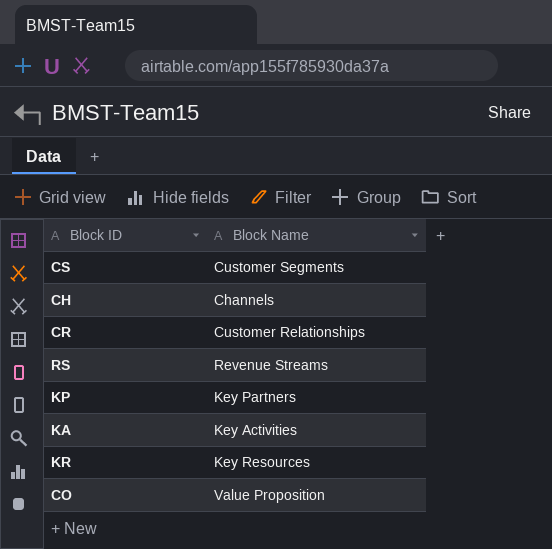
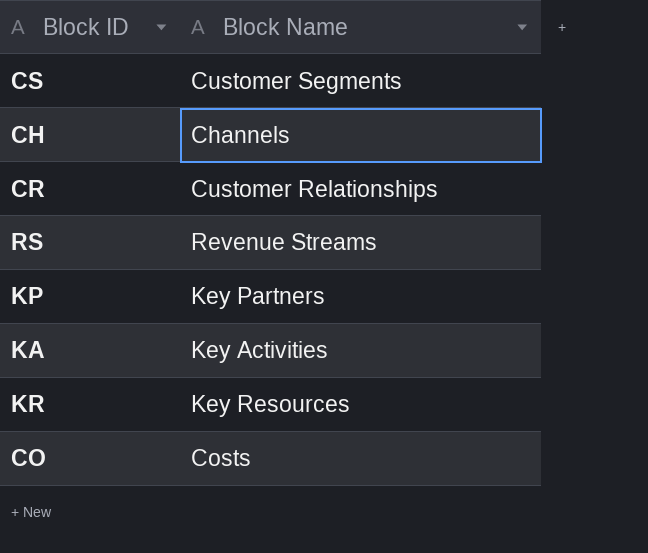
CO | Block Name: Value Proposition -> Costs

